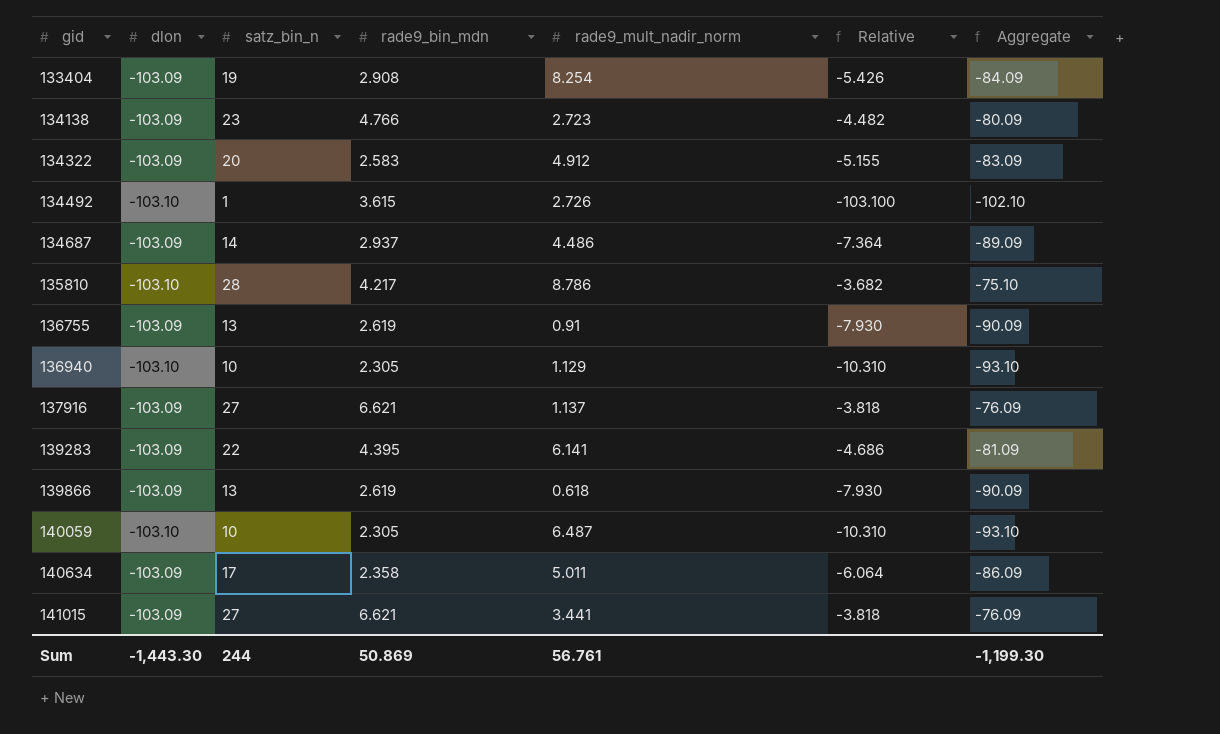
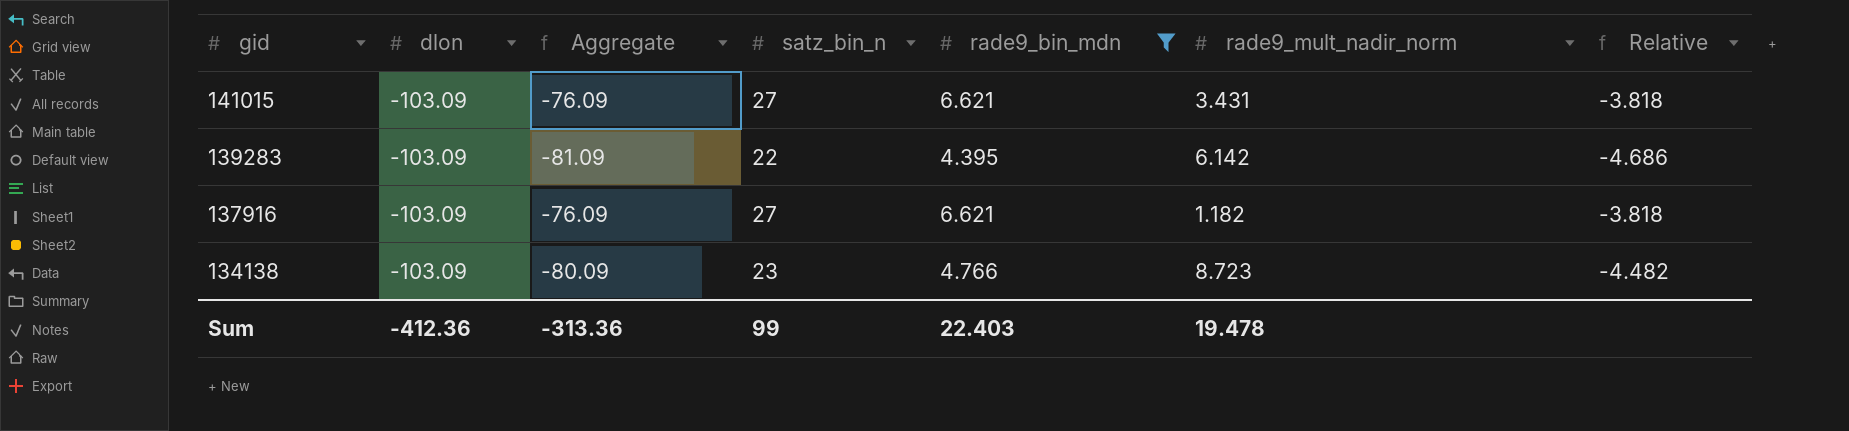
filter: none -> rade9_bin_mdn >= 4.395
row order: gid ascending -> gid descending
column Aggregate | position: 7 -> 3
141015 | rade9_mult_nadir_norm: 3.441 -> 3.431
139283 | rade9_mult_nadir_norm: 6.141 -> 6.142
137916 | rade9_mult_nadir_norm: 1.137 -> 1.182
134138 | rade9_mult_nadir_norm: 2.723 -> 8.723
Sum | dlon: -1,443.30 -> -412.36
Sum | Aggregate: -1,199.30 -> -313.36
Sum | satz_bin_n: 244 -> 99
Sum | rade9_bin_mdn: 50.869 -> 22.403
Sum | rade9_mult_nadir_norm: 56.761 -> 19.478

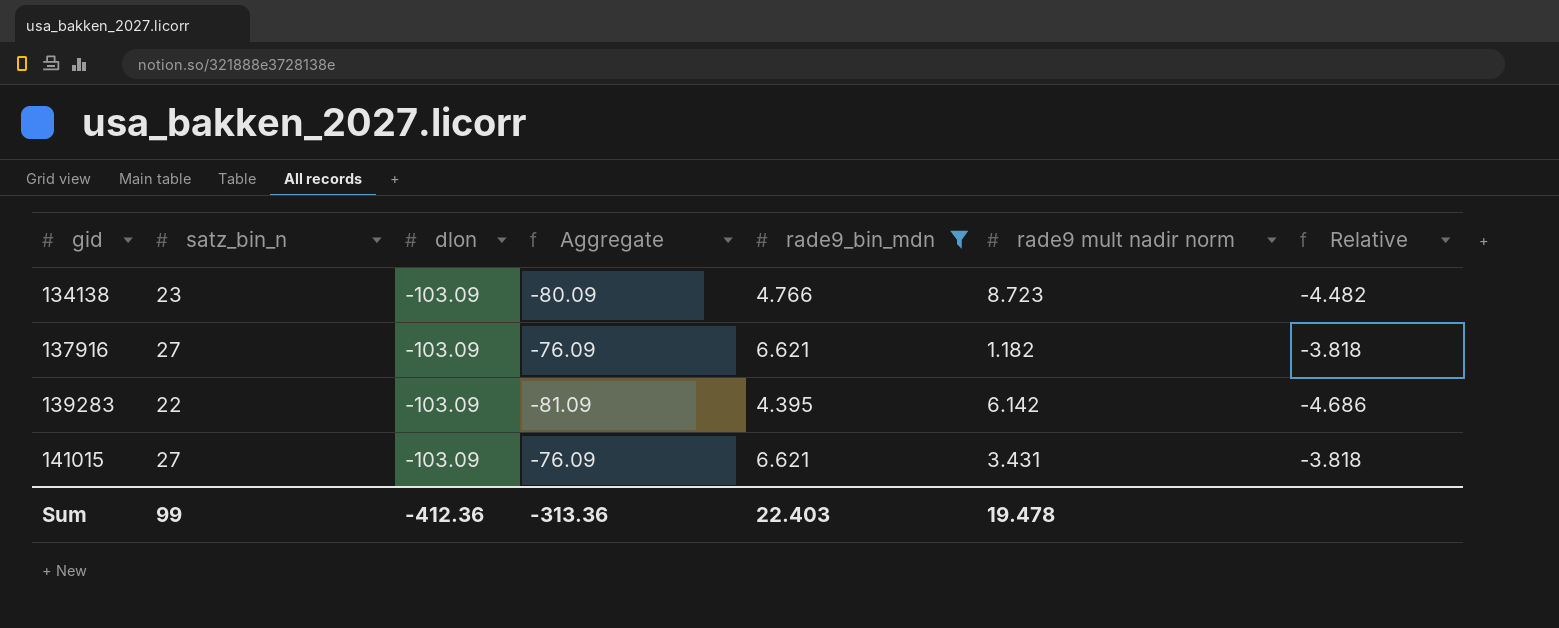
row order: gid descending -> gid ascending
column satz_bin_n | position: 4 -> 2
column name: rade9_mult_nadir_norm -> rade9 mult nadir norm

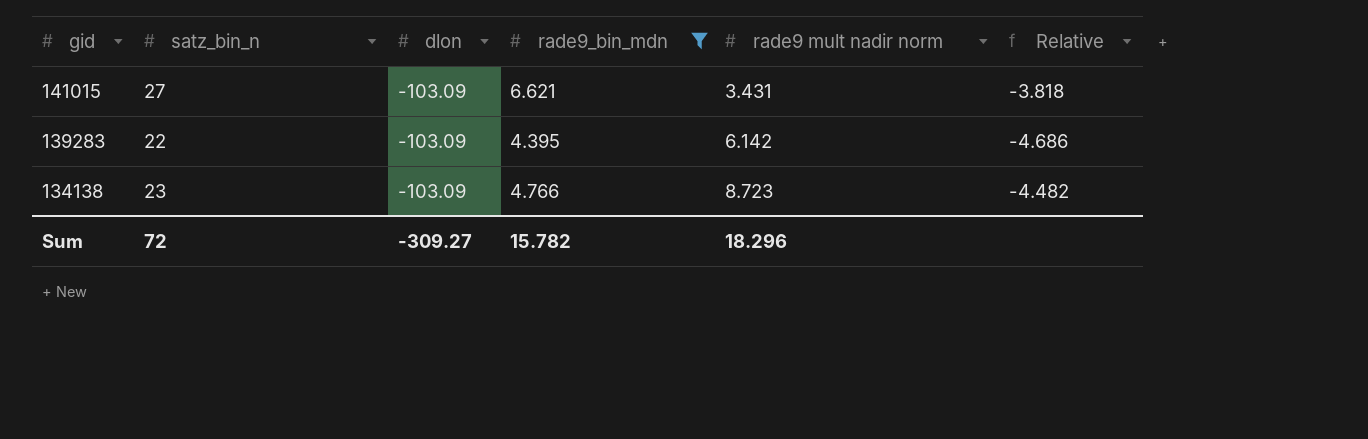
row order: gid ascending -> gid descending
column Aggregate | formula: [satz_bin_n] + [dlon] -> none
row 137916: 27 | -103.09 | -76.09 | 6.621 | 1.182 | -3.818 -> none
Sum | satz_bin_n: 99 -> 72
Sum | dlon: -412.36 -> -309.27
Sum | rade9_bin_mdn: 22.403 -> 15.782
Sum | rade9 mult nadir norm: 19.478 -> 18.296

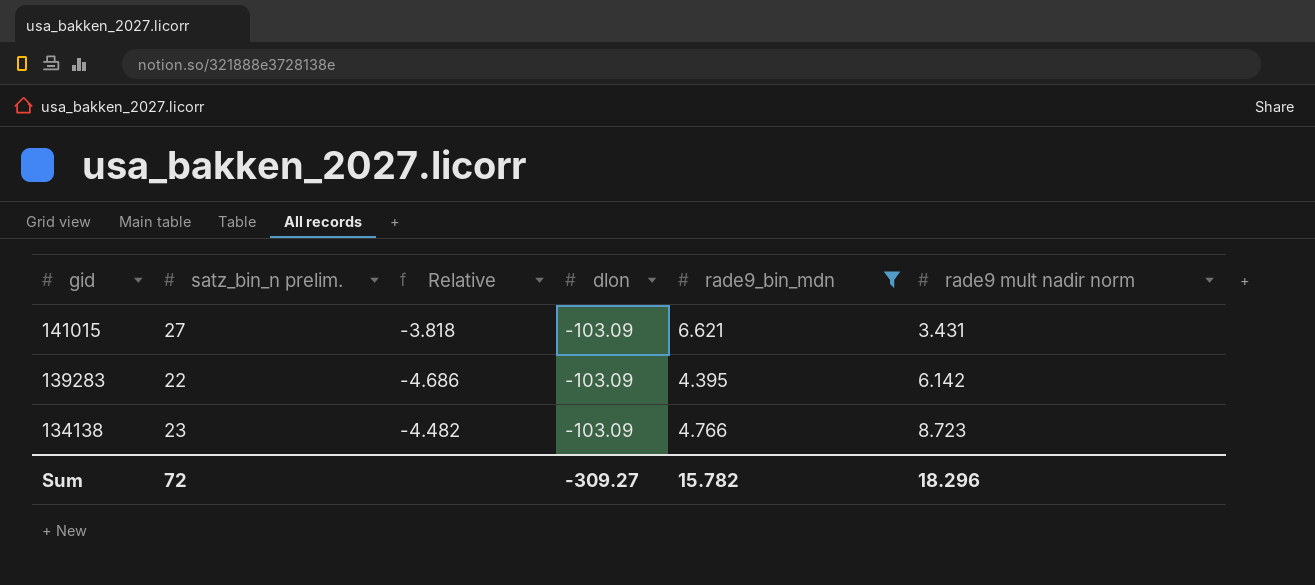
column name: satz_bin_n -> satz_bin_n prelim.
column Relative | position: 6 -> 3

